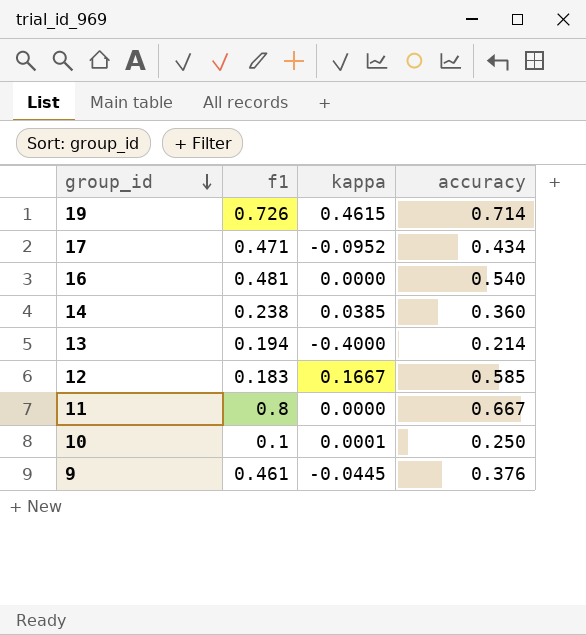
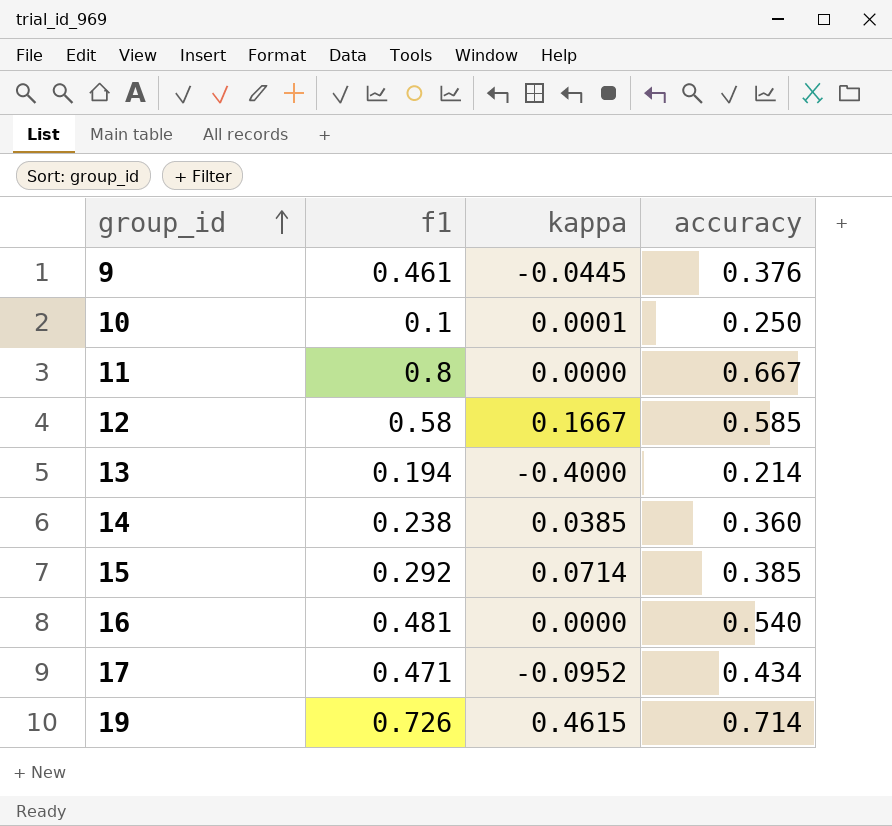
row order: group_id descending -> group_id ascending
12 | f1: 0.183 -> 0.58
row 15: none -> 0.292 | 0.0714 | 0.385

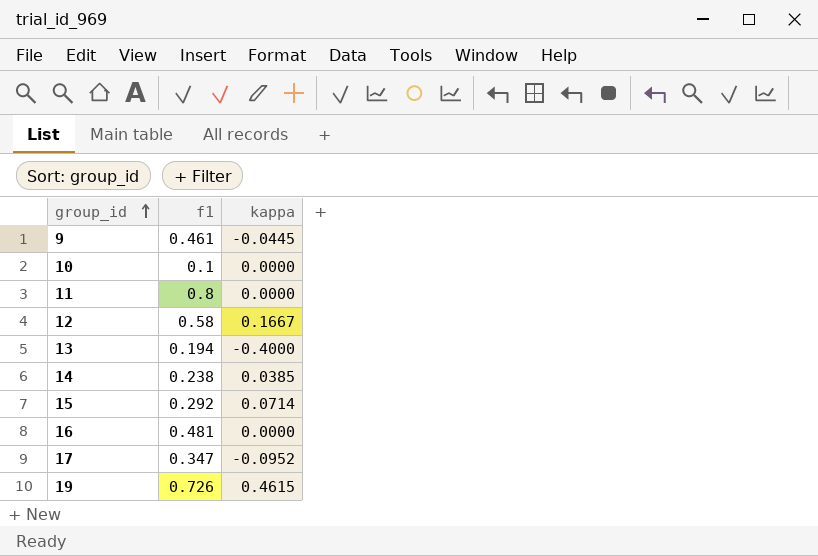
column accuracy | position: 4 -> none
10 | kappa: 0.0001 -> 0.0000
17 | f1: 0.471 -> 0.347

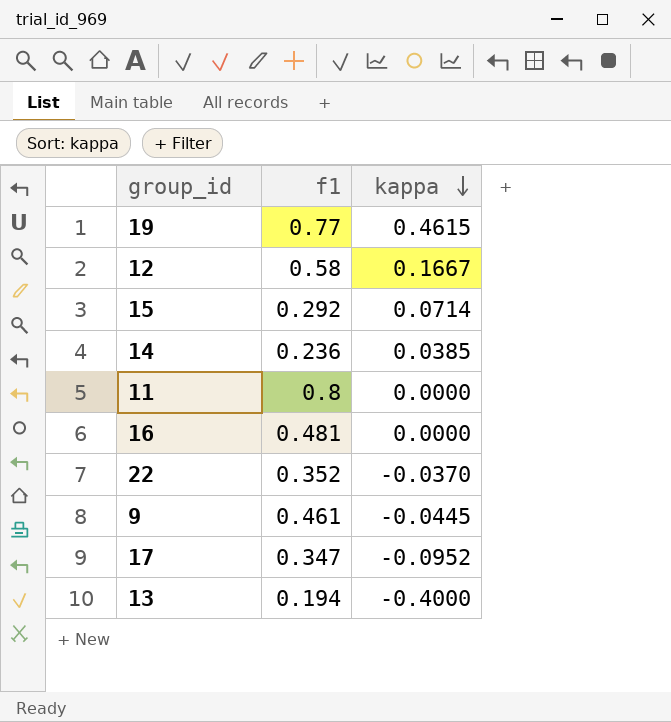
row order: group_id ascending -> kappa descending
row 10: 0.1 | 0.0000 -> none
19 | f1: 0.726 -> 0.77
14 | f1: 0.238 -> 0.236
row 22: none -> 0.352 | -0.0370

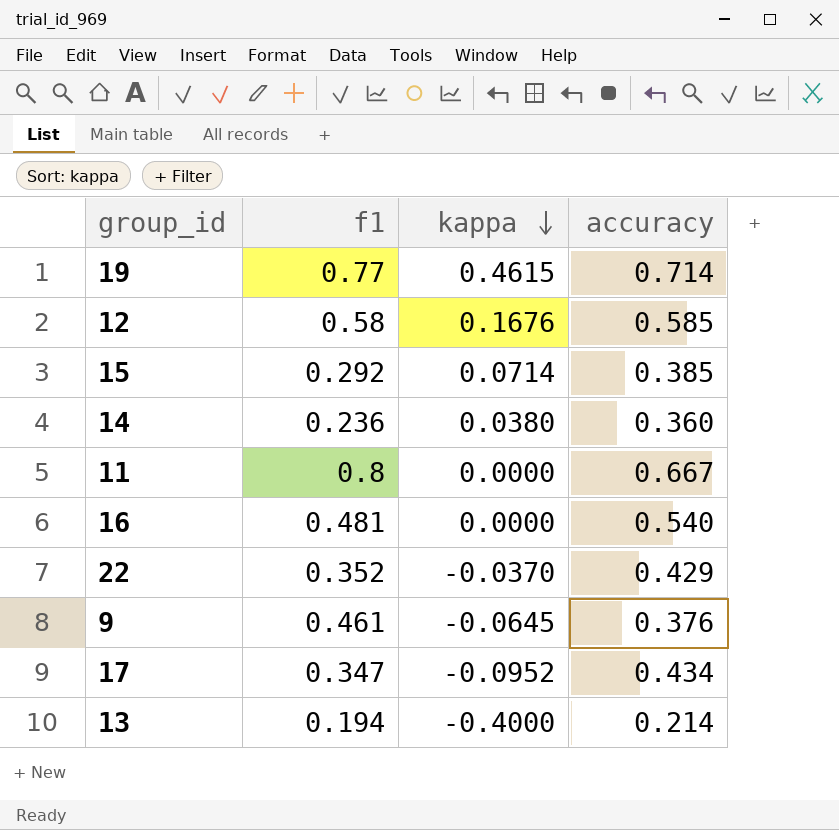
column accuracy | position: none -> 4
12 | kappa: 0.1667 -> 0.1676
14 | kappa: 0.0385 -> 0.0380
9 | kappa: -0.0445 -> -0.0645

